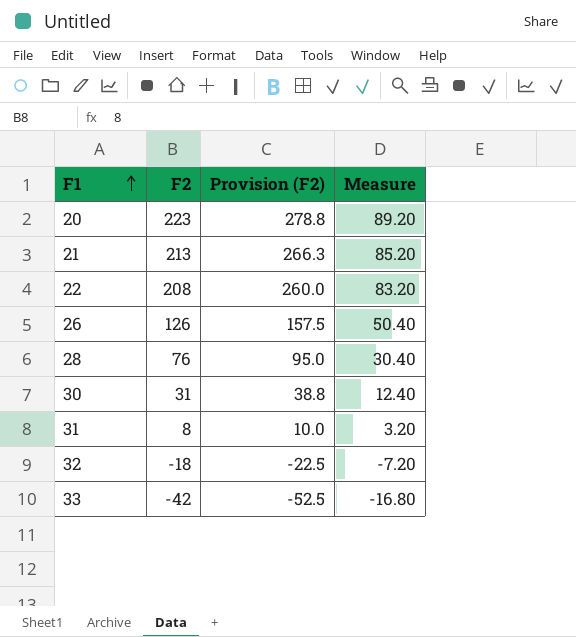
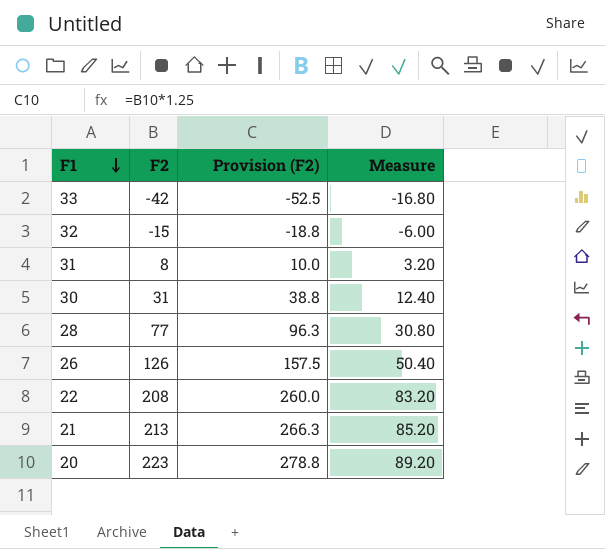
row order: F1 ascending -> F1 descending
32 | F2: -18 -> -15
32 | Provision (F2): -22.5 -> -18.8
32 | Measure: -7.20 -> -6.00
28 | F2: 76 -> 77
28 | Provision (F2): 95.0 -> 96.3
28 | Measure: 30.40 -> 30.80

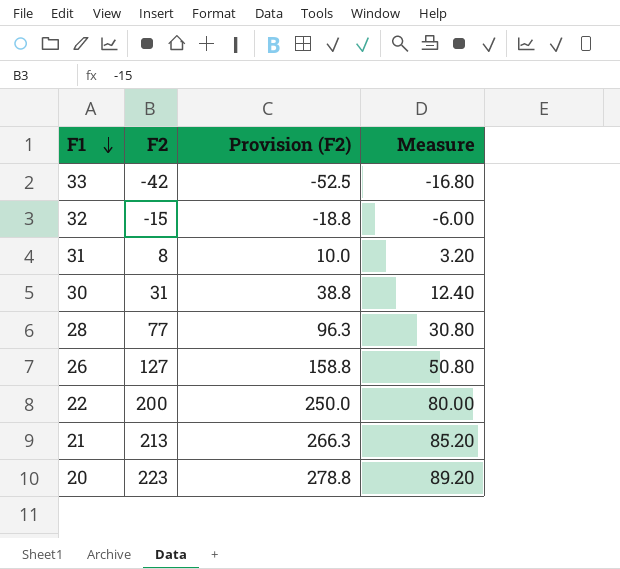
26 | F2: 126 -> 127
26 | Provision (F2): 157.5 -> 158.8
26 | Measure: 50.40 -> 50.80
22 | F2: 208 -> 200
22 | Provision (F2): 260.0 -> 250.0
22 | Measure: 83.20 -> 80.00

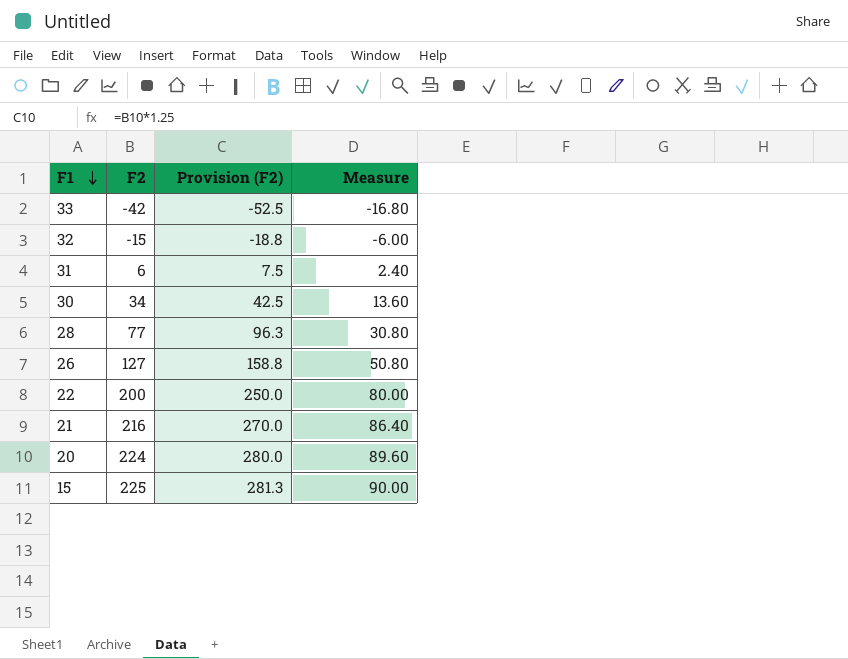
31 | F2: 8 -> 6
31 | Provision (F2): 10.0 -> 7.5
31 | Measure: 3.20 -> 2.40
30 | F2: 31 -> 34
30 | Provision (F2): 38.8 -> 42.5
30 | Measure: 12.40 -> 13.60
21 | F2: 213 -> 216
21 | Provision (F2): 266.3 -> 270.0
21 | Measure: 85.20 -> 86.40
20 | F2: 223 -> 224
20 | Provision (F2): 278.8 -> 280.0
20 | Measure: 89.20 -> 89.60
row 15: none -> 225 | 281.3 | 90.00

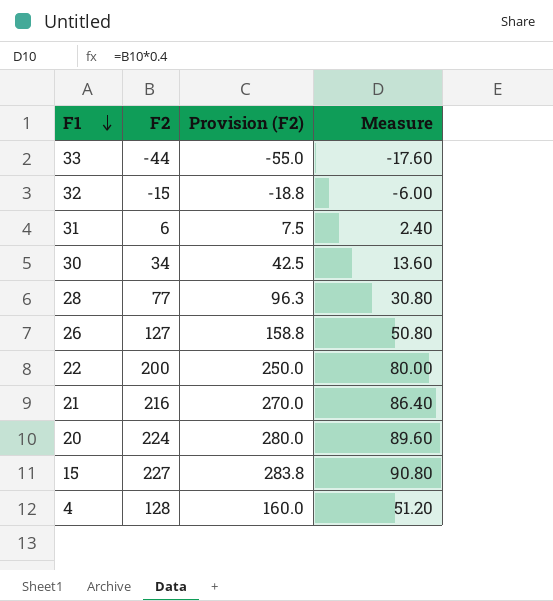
33 | F2: -42 -> -44
33 | Provision (F2): -52.5 -> -55.0
33 | Measure: -16.80 -> -17.60
15 | F2: 225 -> 227
15 | Provision (F2): 281.3 -> 283.8
15 | Measure: 90.00 -> 90.80
row 4: none -> 128 | 160.0 | 51.20

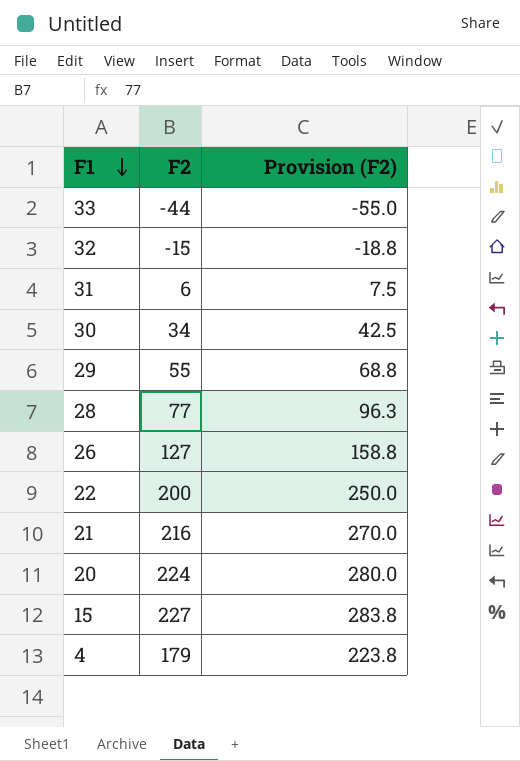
column Measure | formula: [F2] * 0.4 -> none
row 29: none -> 55 | 68.8
4 | F2: 128 -> 179
4 | Provision (F2): 160.0 -> 223.8

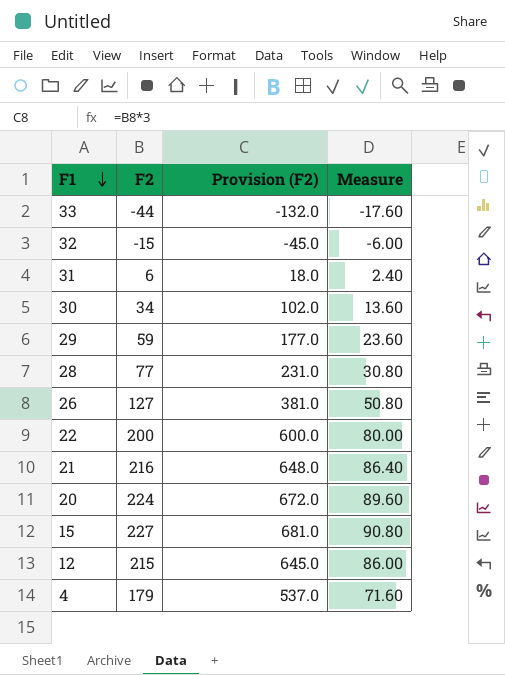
column Provision (F2) | formula: [F2] * 1.25 -> [F2] * 3
column Measure | formula: none -> [F2] * 0.4
29 | F2: 55 -> 59
row 12: none -> 215 | 645.0 | 86.00

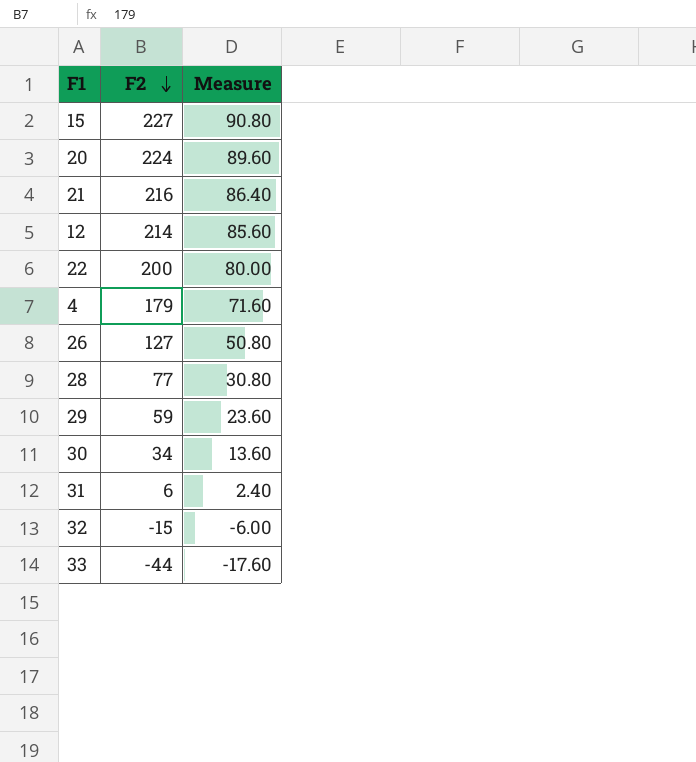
row order: F1 descending -> F2 descending
column Provision (F2) | formula: [F2] * 3 -> none
12 | F2: 215 -> 214
12 | Measure: 86.00 -> 85.60

